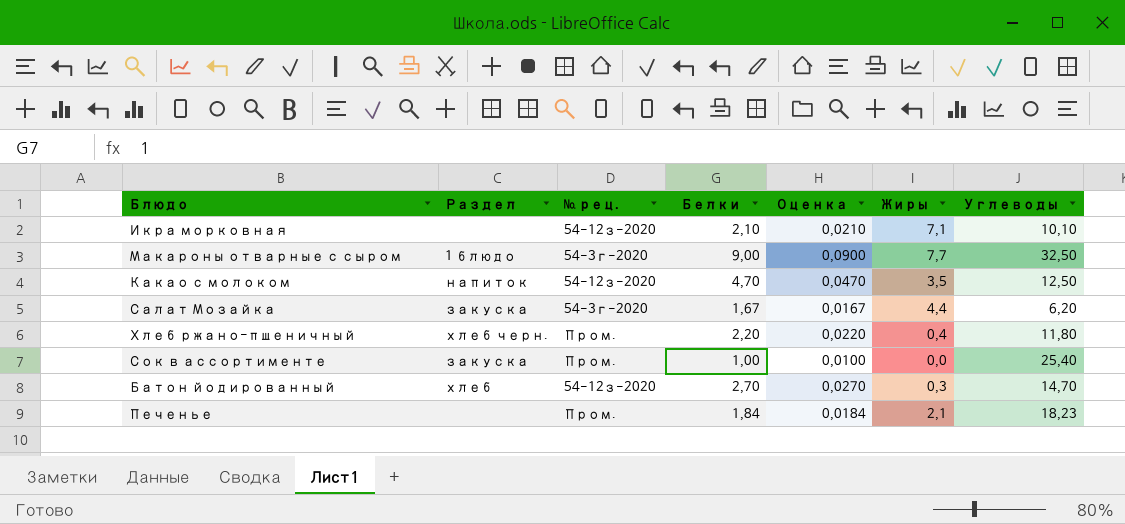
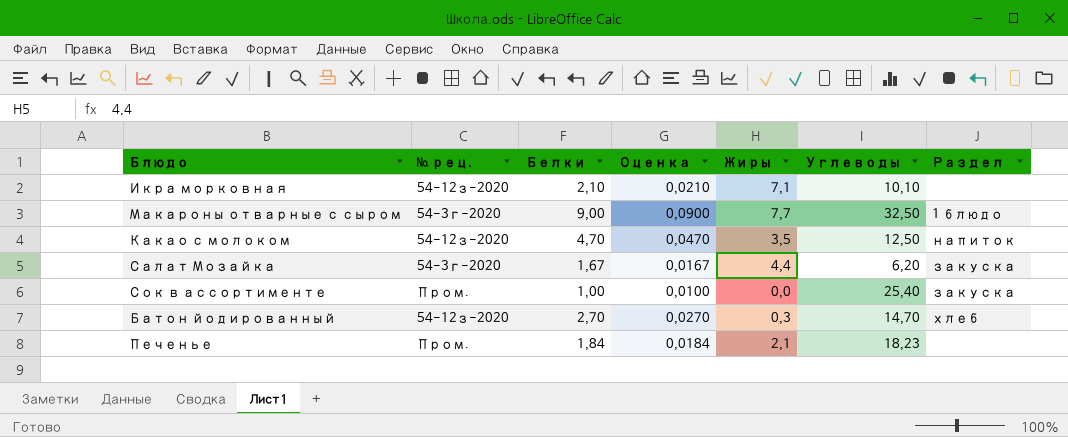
column Раздел | position: 2 -> 7
row Хлеб ржано-пшеничный: хлеб черн. | Пром. | 2,20 | 0,0220 | 0,4 | 11,80 -> none

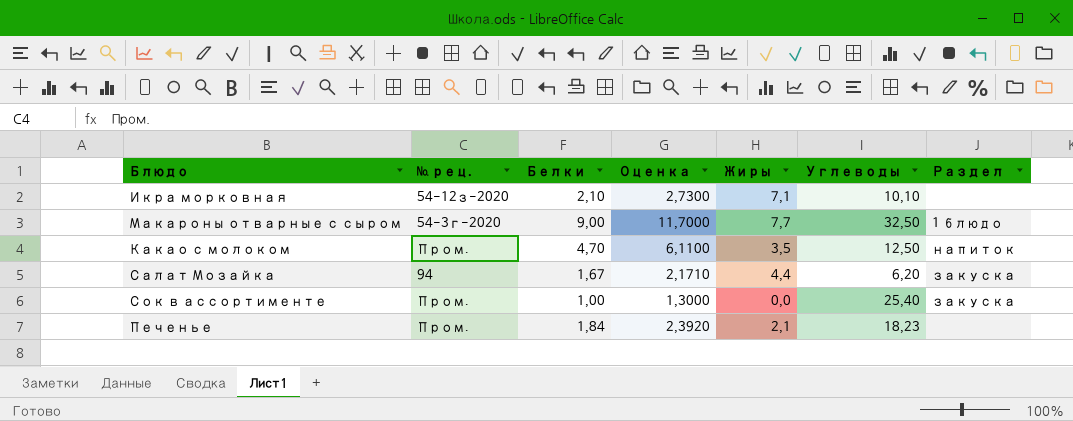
column Оценка | formula: [Белки] * 0,01 -> [Белки] * 1,3
row Батон йодированный: 54-12з-2020 | 2,70 | 0,0270 | 0,3 | 14,70 | хлеб -> none
Какао с молоком | № рец.: 54-12з-2020 -> Пром.
Салат Мозайка | № рец.: 54-3г-2020 -> 94

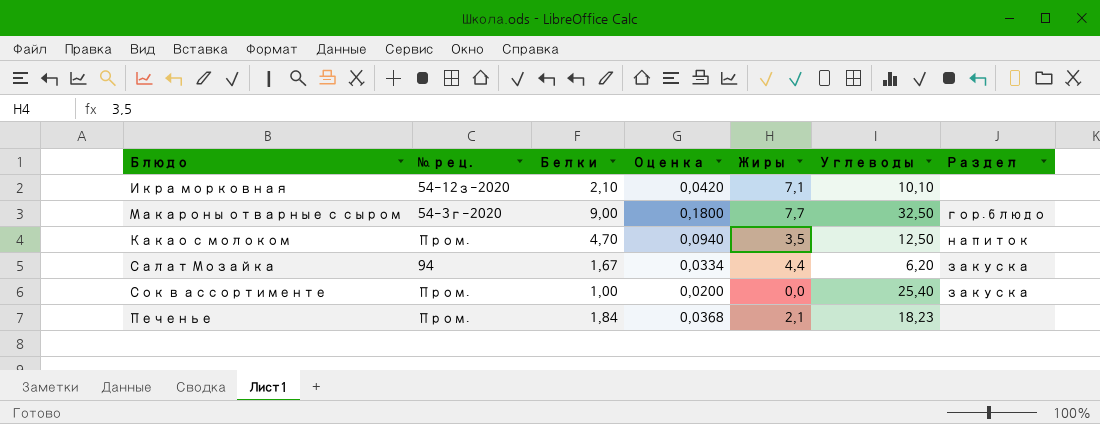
column Оценка | formula: [Белки] * 1,3 -> [Белки] * 0,02
Макароны отварные с сыром | Раздел: 1 блюдо -> гор.блюдо

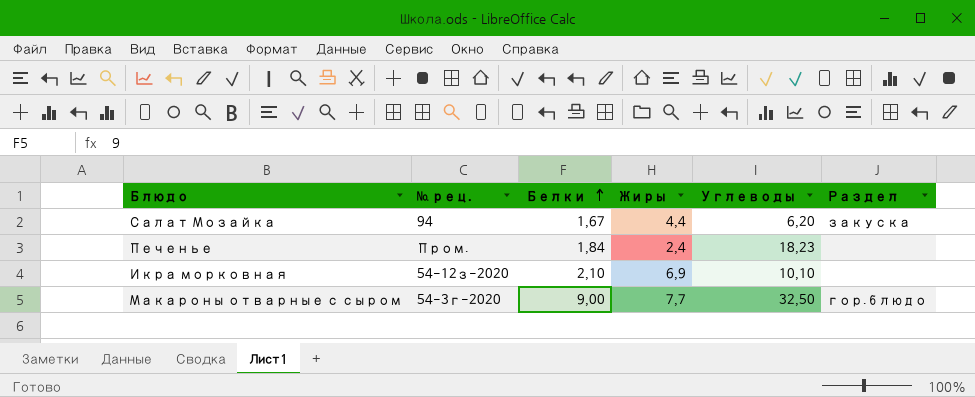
row order: none -> Белки ascending
column Оценка | formula: [Белки] * 0,02 -> none
row Какао с молоком: Пром. | 4,70 | 0,0940 | 3,5 | 12,50 | напиток -> none
row Сок в ассортименте: Пром. | 1,00 | 0,0200 | 0,0 | 25,40 | закуска -> none
Печенье | Жиры: 2,1 -> 2,4
Икра морковная | Жиры: 7,1 -> 6,9

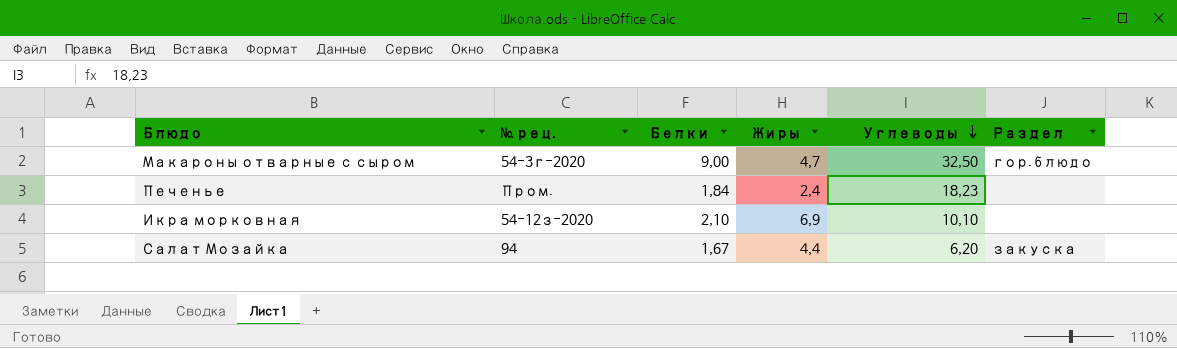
row order: Белки ascending -> Углеводы descending
Макароны отварные с сыром | Жиры: 7,7 -> 4,7

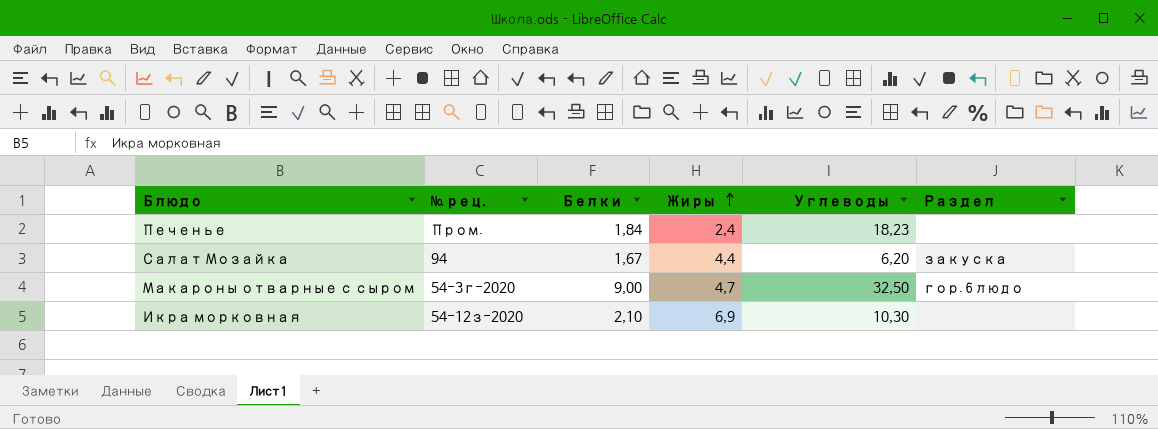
row order: Углеводы descending -> Жиры ascending
Икра морковная | Углеводы: 10,10 -> 10,30

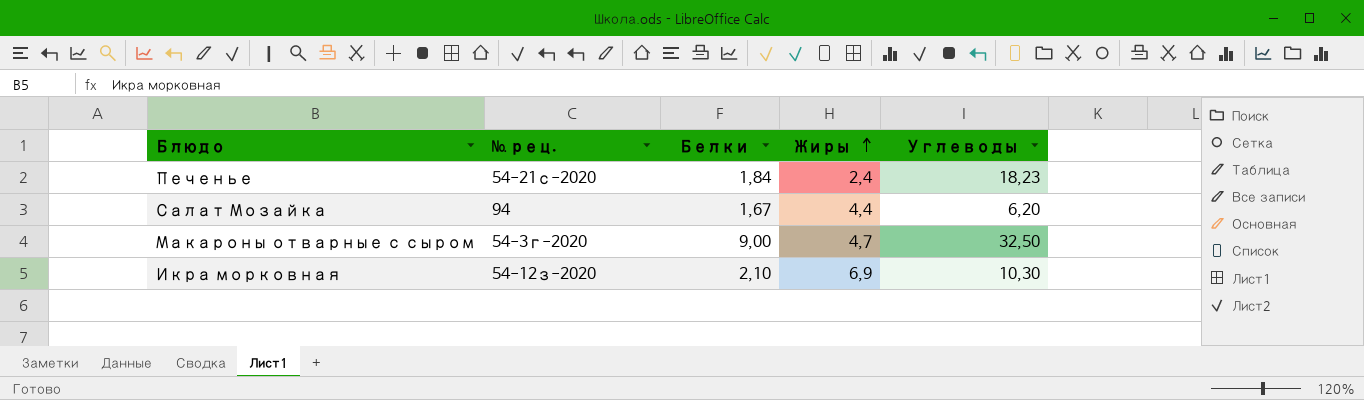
column Раздел | position: 6 -> none
Печенье | № рец.: Пром. -> 54-21с-2020

